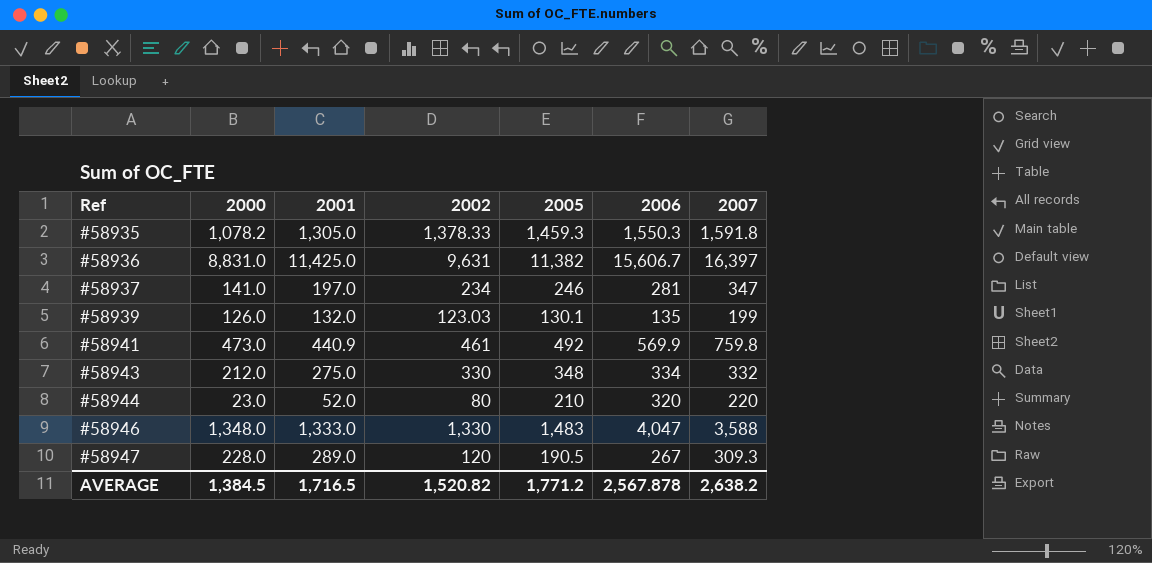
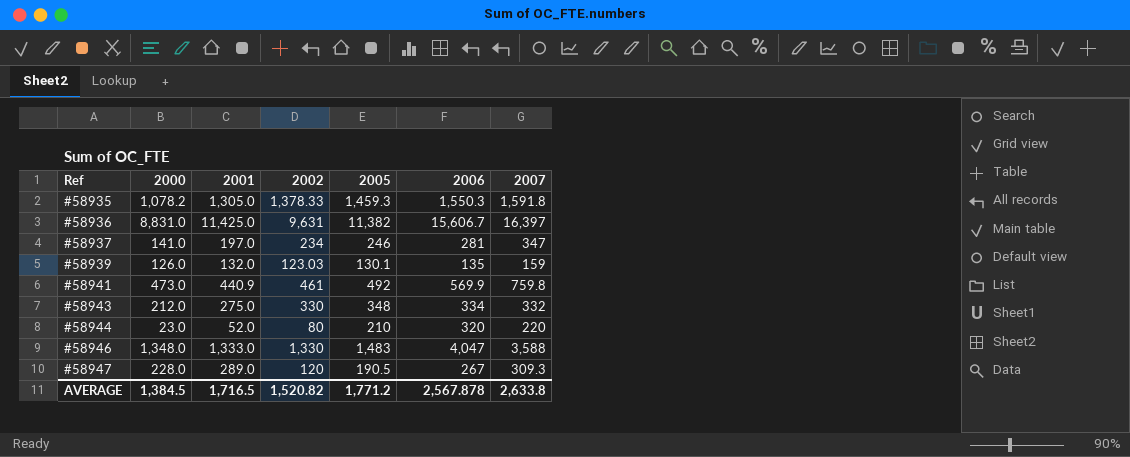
#58939 | 2007: 199 -> 159
AVERAGE | 2007: 2,638.2 -> 2,633.8

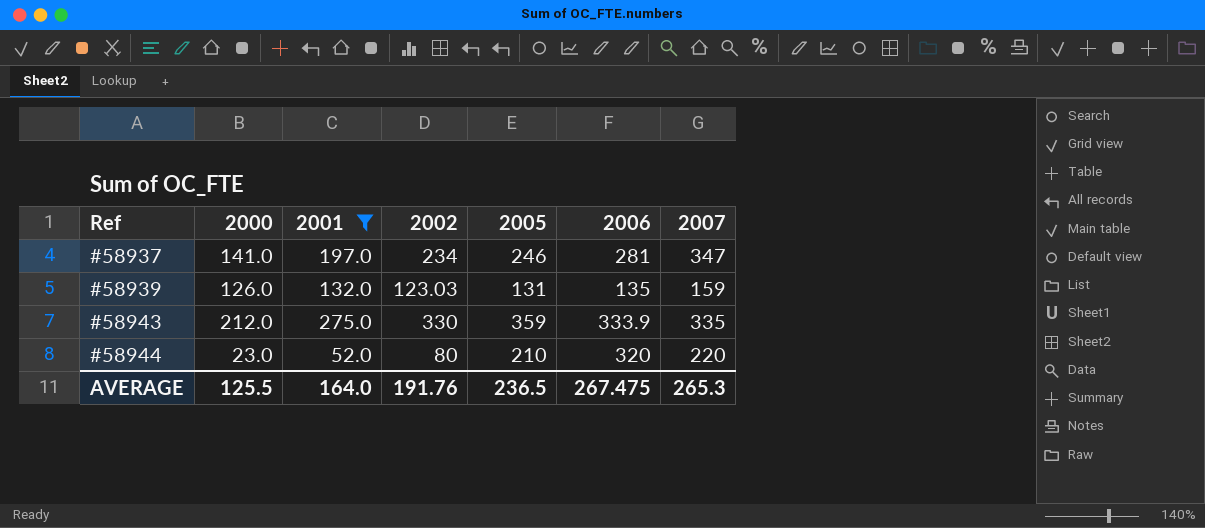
filter: none -> 2001 <= 275.0
#58939 | 2005: 130.1 -> 131
#58943 | 2005: 348 -> 359
#58943 | 2006: 334 -> 333.9
#58943 | 2007: 332 -> 335
AVERAGE | 2000: 1,384.5 -> 125.5
AVERAGE | 2001: 1,716.5 -> 164.0
AVERAGE | 2002: 1,520.82 -> 191.76
AVERAGE | 2005: 1,771.2 -> 236.5
AVERAGE | 2006: 2,567.878 -> 267.475
AVERAGE | 2007: 2,633.8 -> 265.3

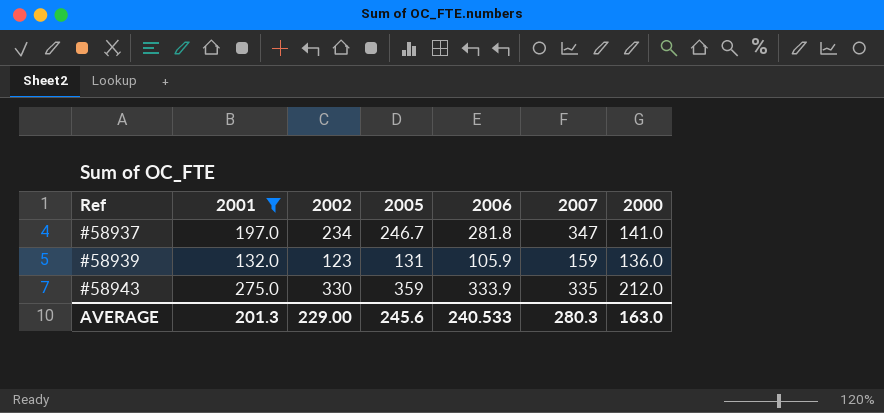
column 2000 | position: 2 -> 7
row #58944: 23.0 | 52.0 | 80 | 210 | 320 | 220 -> none
#58937 | 2005: 246 -> 246.7
#58937 | 2006: 281 -> 281.8
#58939 | 2002: 123.03 -> 123
#58939 | 2006: 135 -> 105.9
#58939 | 2000: 126.0 -> 136.0
AVERAGE | 2001: 164.0 -> 201.3
AVERAGE | 2002: 191.76 -> 229.00
AVERAGE | 2005: 236.5 -> 245.6
AVERAGE | 2006: 267.475 -> 240.533
AVERAGE | 2007: 265.3 -> 280.3
AVERAGE | 2000: 125.5 -> 163.0

